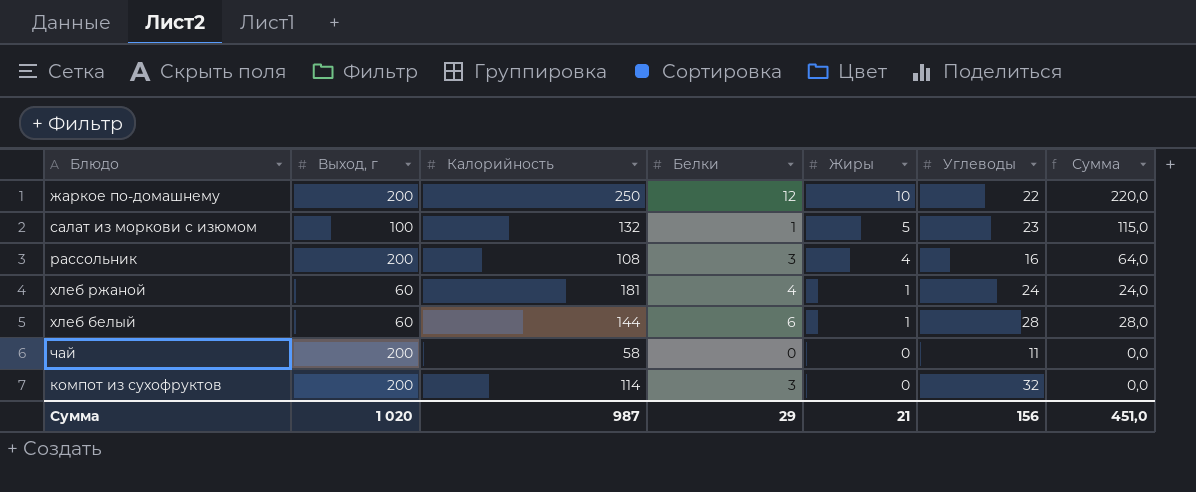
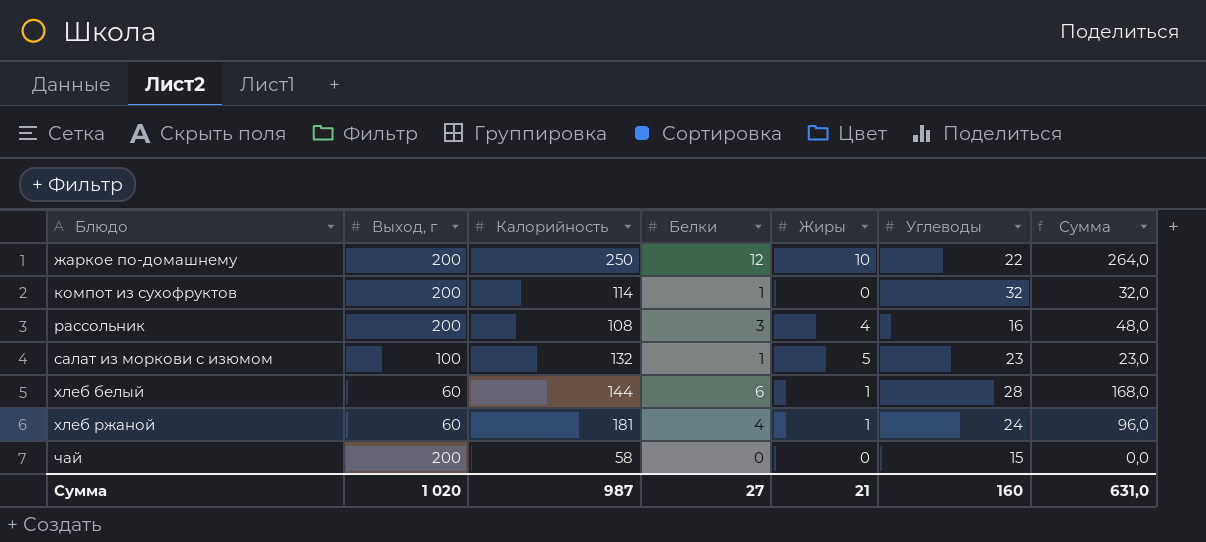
row order: Жиры descending -> Блюдо ascending
column Сумма | formula: [Жиры] * [Углеводы] -> [Белки] * [Углеводы]
компот из сухофруктов | Белки: 3 -> 1
чай | Углеводы: 11 -> 15
Сумма | Белки: 29 -> 27
Сумма | Углеводы: 156 -> 160
Сумма | Сумма: 451,0 -> 631,0

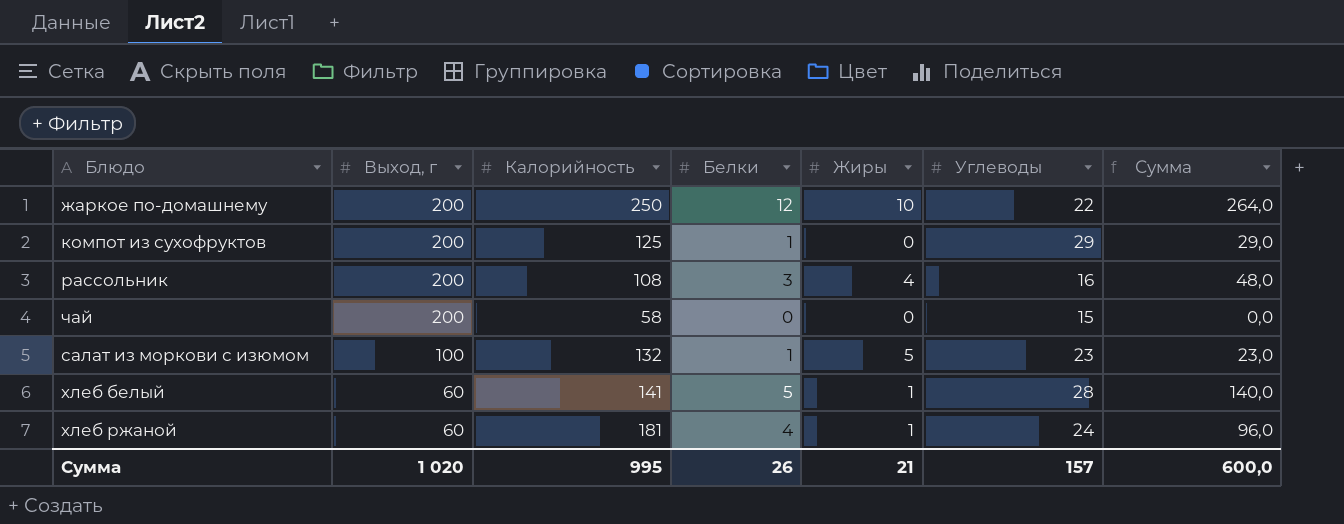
row order: Блюдо ascending -> Выход, г descending
компот из сухофруктов | Калорийность: 114 -> 125
компот из сухофруктов | Углеводы: 32 -> 29
компот из сухофруктов | Сумма: 32,0 -> 29,0
хлеб белый | Калорийность: 144 -> 141
хлеб белый | Белки: 6 -> 5
хлеб белый | Сумма: 168,0 -> 140,0
Сумма | Калорийность: 987 -> 995
Сумма | Белки: 27 -> 26
Сумма | Углеводы: 160 -> 157
Сумма | Сумма: 631,0 -> 600,0

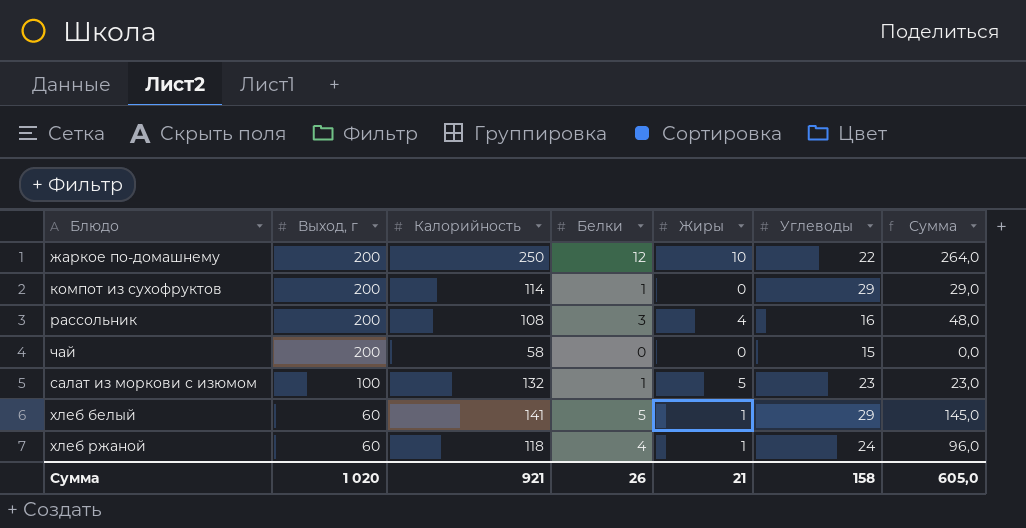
компот из сухофруктов | Калорийность: 125 -> 114
хлеб белый | Углеводы: 28 -> 29
хлеб белый | Сумма: 140,0 -> 145,0
хлеб ржаной | Калорийность: 181 -> 118
Сумма | Калорийность: 995 -> 921
Сумма | Углеводы: 157 -> 158
Сумма | Сумма: 600,0 -> 605,0

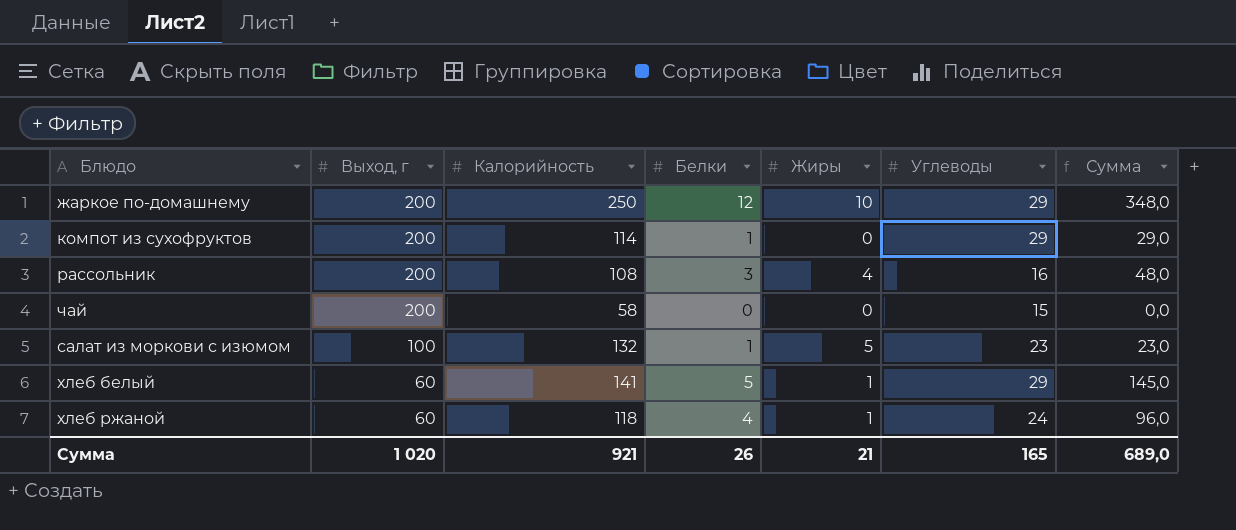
жаркое по-домашнему | Углеводы: 22 -> 29
жаркое по-домашнему | Сумма: 264,0 -> 348,0
Сумма | Углеводы: 158 -> 165
Сумма | Сумма: 605,0 -> 689,0

